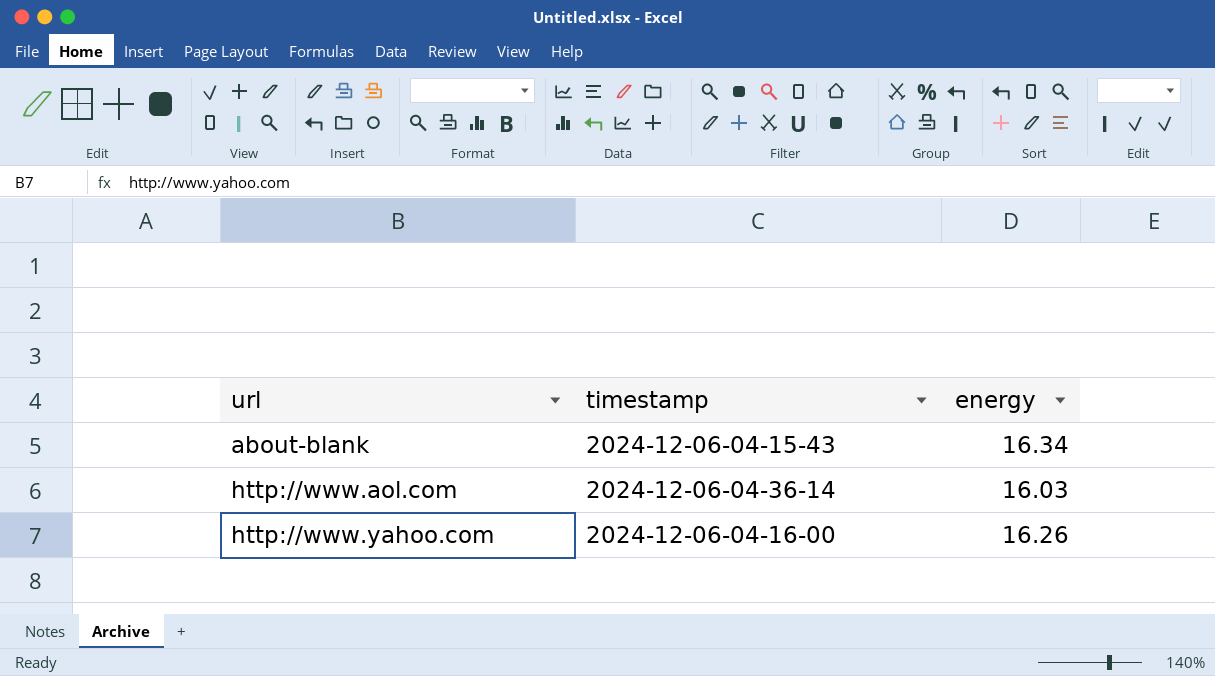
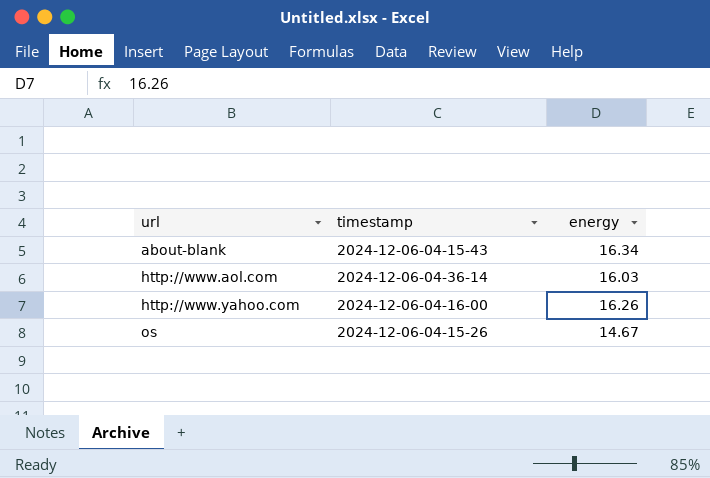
row os: none -> 2024-12-06-04-15-26 | 14.67

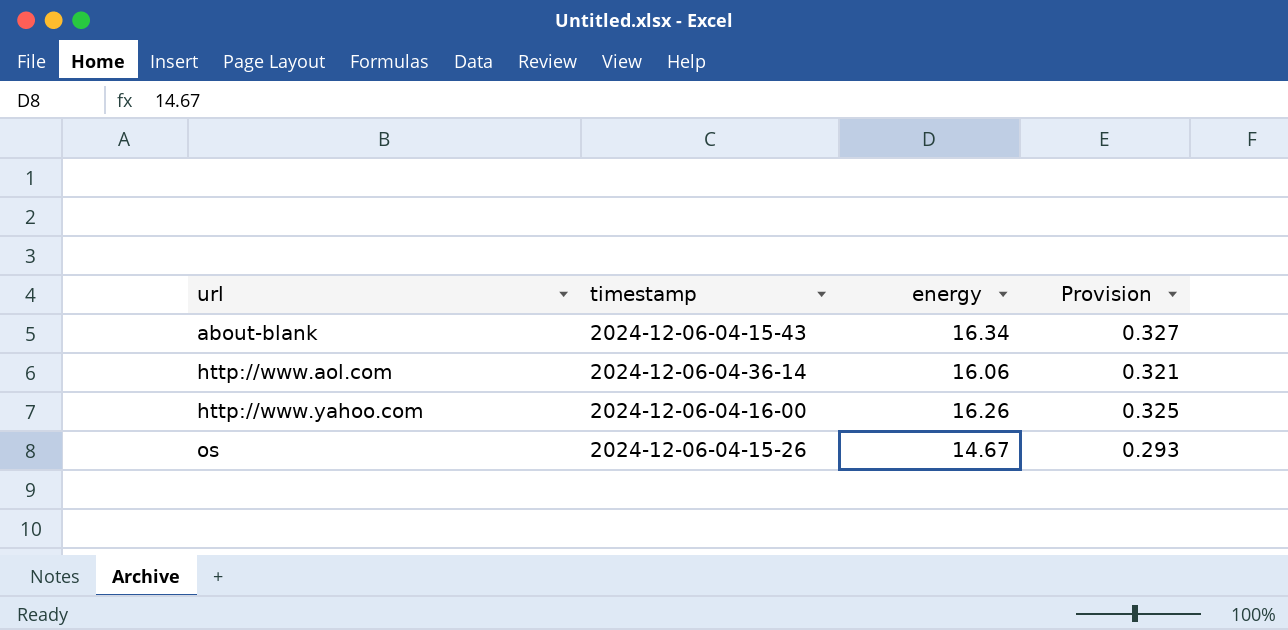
column Provision | formula: none -> [energy] * 0.02
http://www.aol.com | energy: 16.03 -> 16.06

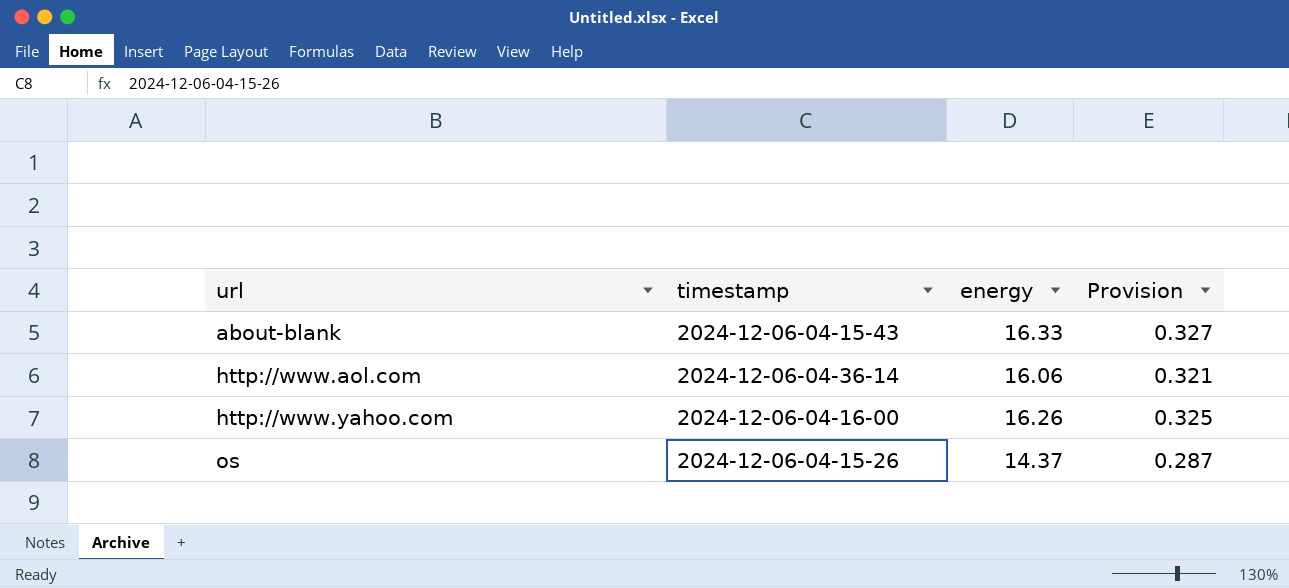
about-blank | energy: 16.34 -> 16.33
os | energy: 14.67 -> 14.37
os | Provision: 0.293 -> 0.287

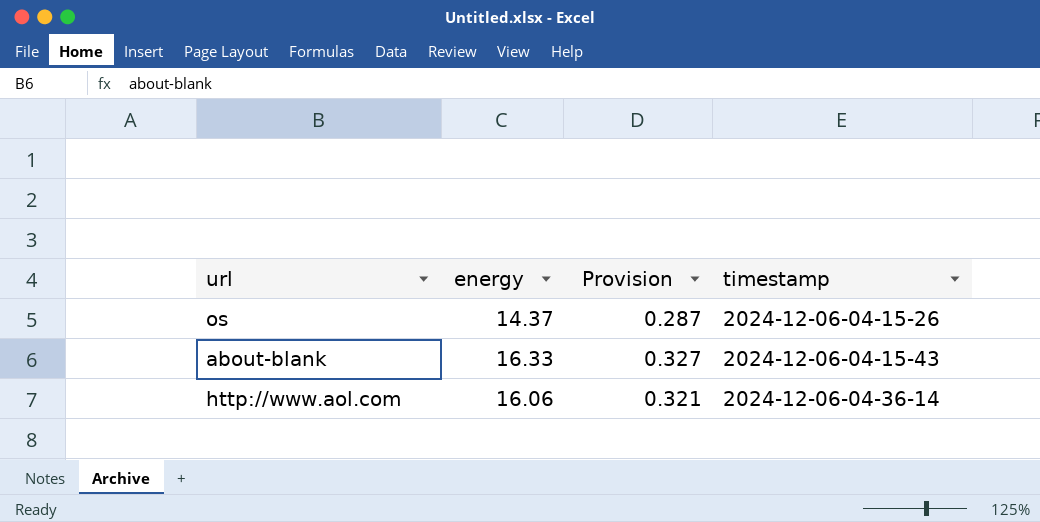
row order: url ascending -> timestamp ascending
column timestamp | position: 2 -> 4
row http://www.yahoo.com: 2024-12-06-04-16-00 | 16.26 | 0.325 -> none

